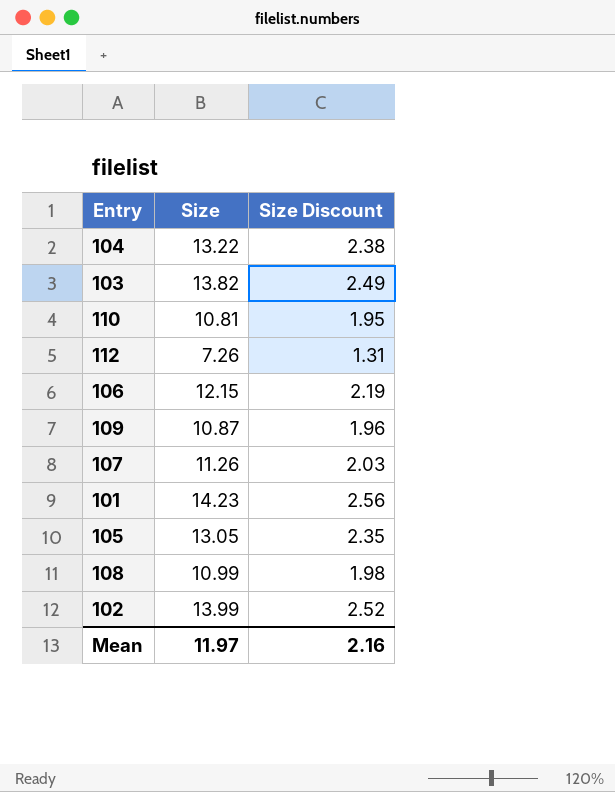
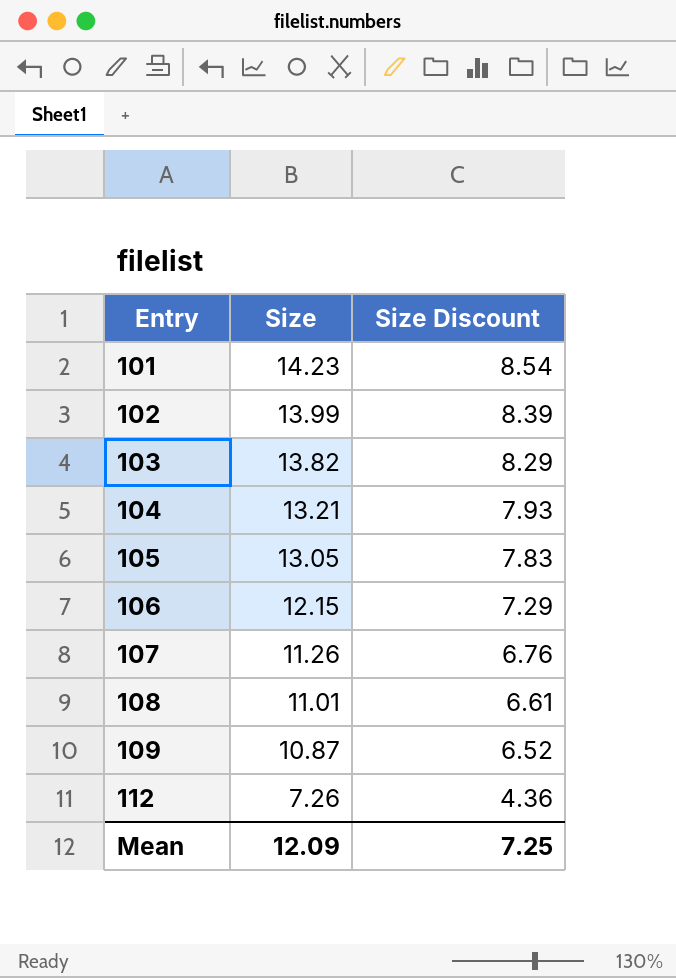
row order: none -> Entry ascending
column Size Discount | formula: [Size] * 0.18 -> [Size] * 0.6
row 110: 10.81 | 1.95 -> none
104 | Size: 13.22 -> 13.21
108 | Size: 10.99 -> 11.01
Mean | Size: 11.97 -> 12.09
Mean | Size Discount: 2.16 -> 7.25

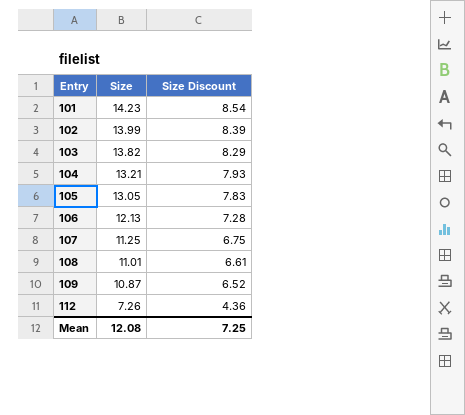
106 | Size: 12.15 -> 12.13
106 | Size Discount: 7.29 -> 7.28
107 | Size: 11.26 -> 11.25
107 | Size Discount: 6.76 -> 6.75
Mean | Size: 12.09 -> 12.08

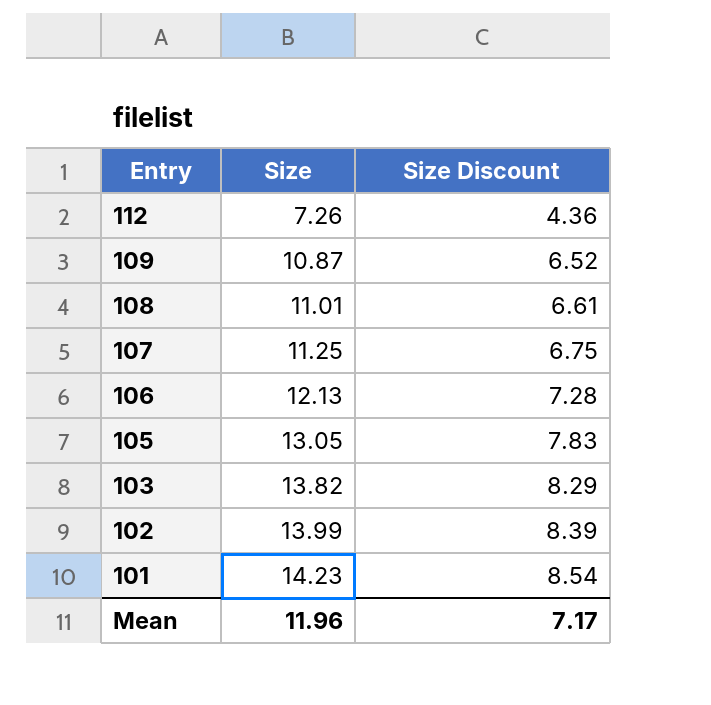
row order: Entry ascending -> Entry descending
row 104: 13.21 | 7.93 -> none
Mean | Size: 12.08 -> 11.96
Mean | Size Discount: 7.25 -> 7.17

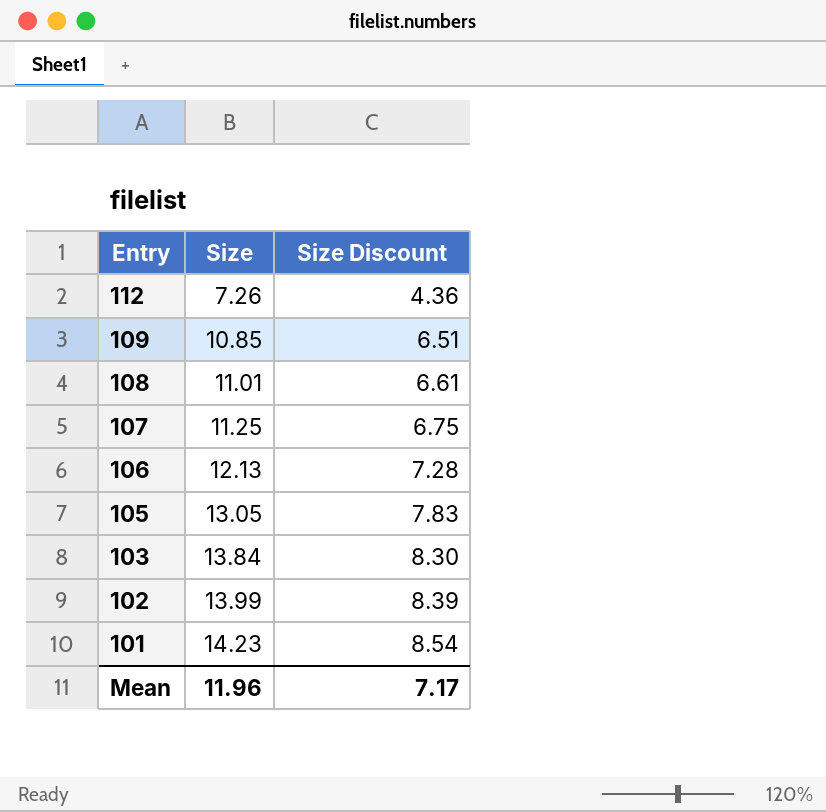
109 | Size: 10.87 -> 10.85
109 | Size Discount: 6.52 -> 6.51
103 | Size: 13.82 -> 13.84
103 | Size Discount: 8.29 -> 8.30

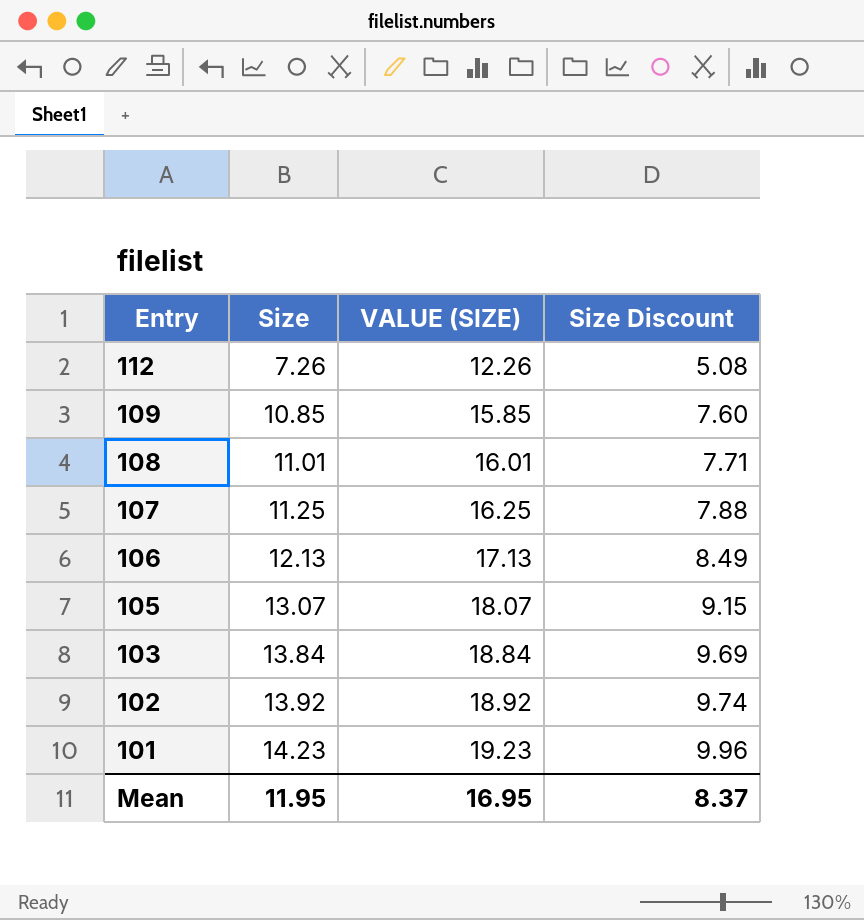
column VALUE (SIZE) | formula: none -> [Size] + 5
column Size Discount | formula: [Size] * 0.6 -> [Size] * 0.7
105 | Size: 13.05 -> 13.07
102 | Size: 13.99 -> 13.92
Mean | Size: 11.96 -> 11.95
Mean | Size Discount: 7.17 -> 8.37

